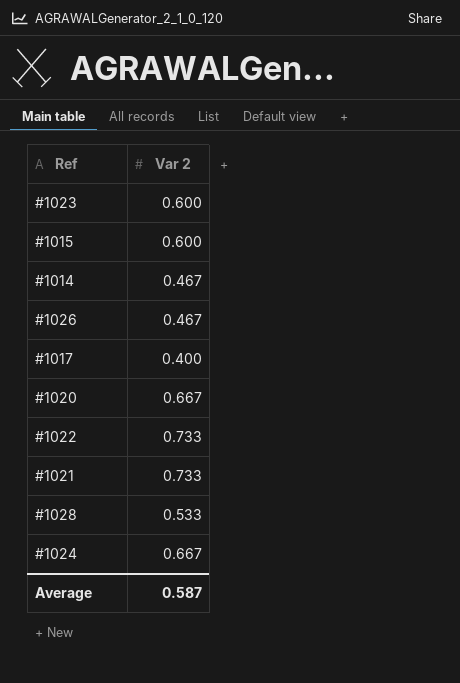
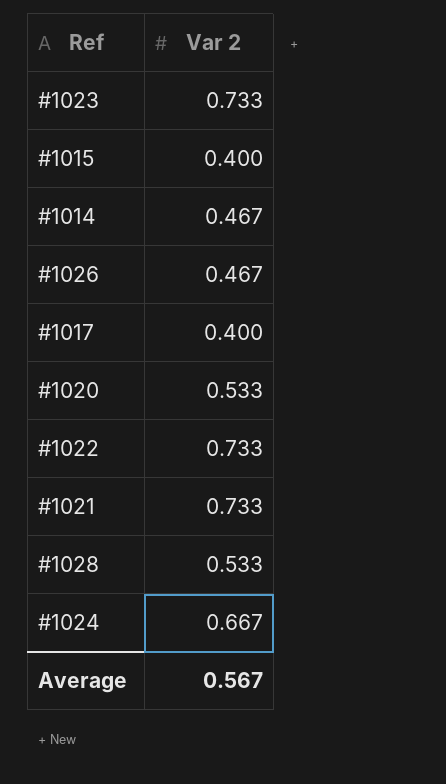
#1023 | Var 2: 0.600 -> 0.733
#1015 | Var 2: 0.600 -> 0.400
#1020 | Var 2: 0.667 -> 0.533
Average | Var 2: 0.587 -> 0.567

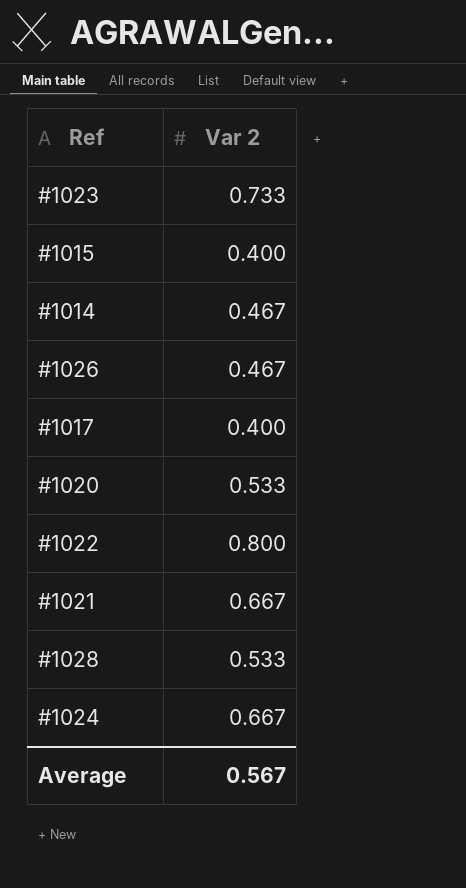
#1022 | Var 2: 0.733 -> 0.800
#1021 | Var 2: 0.733 -> 0.667

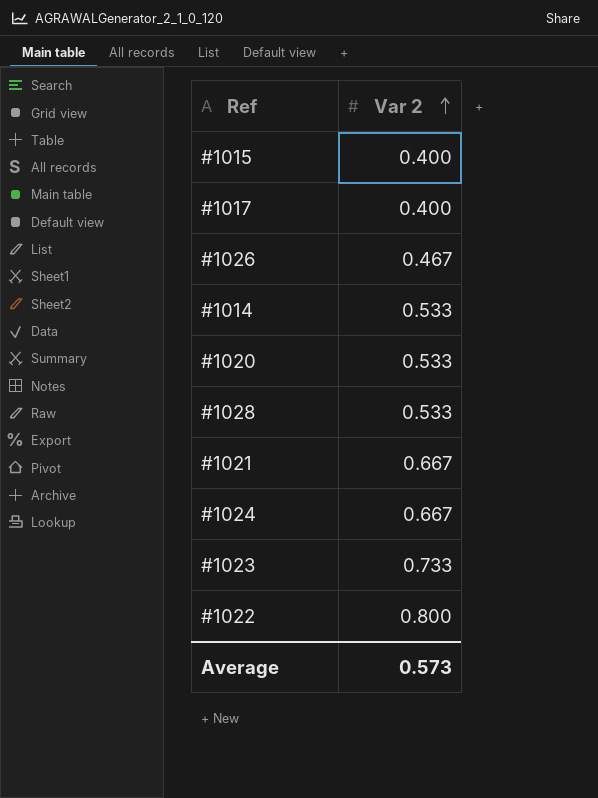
row order: none -> Var 2 ascending
#1014 | Var 2: 0.467 -> 0.533
Average | Var 2: 0.567 -> 0.573

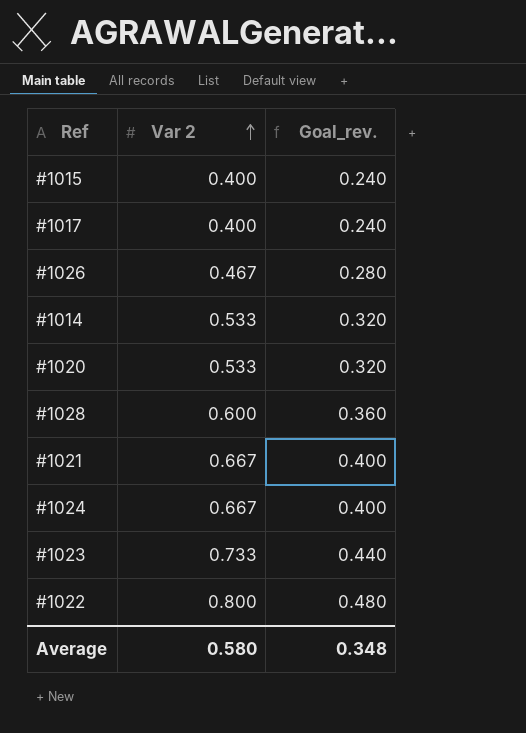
column Goal_rev. | formula: none -> [Var 2] * 0.6
#1028 | Var 2: 0.533 -> 0.600
Average | Var 2: 0.573 -> 0.580

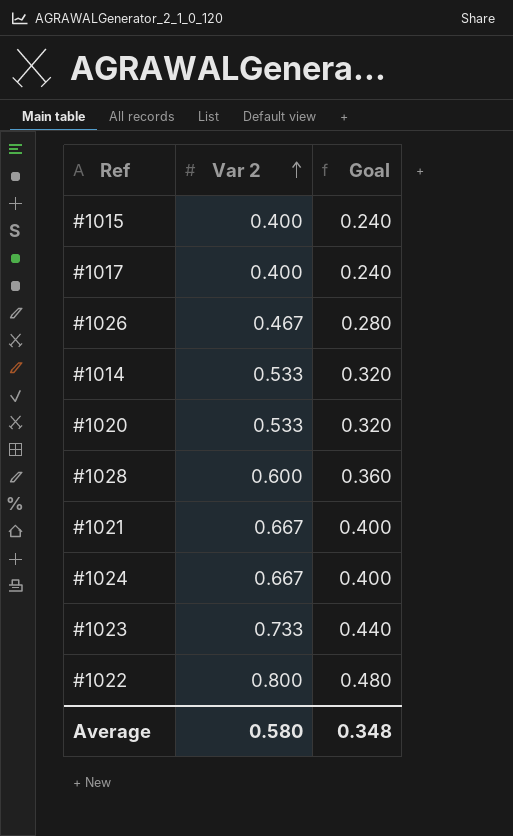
column name: Goal_rev. -> Goal

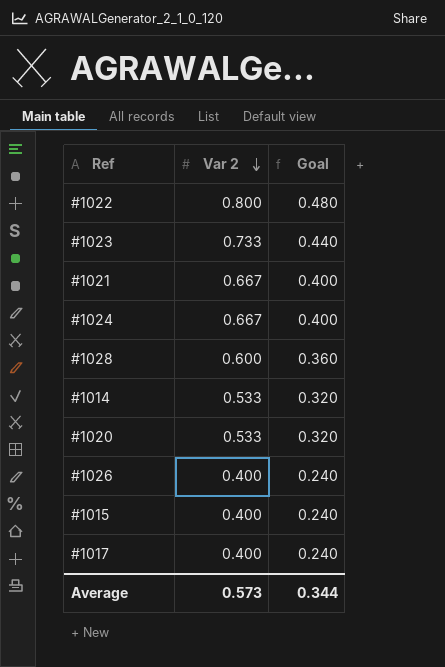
row order: Var 2 ascending -> Var 2 descending
#1026 | Var 2: 0.467 -> 0.400
#1026 | Goal: 0.280 -> 0.240
Average | Var 2: 0.580 -> 0.573
Average | Goal: 0.348 -> 0.344

